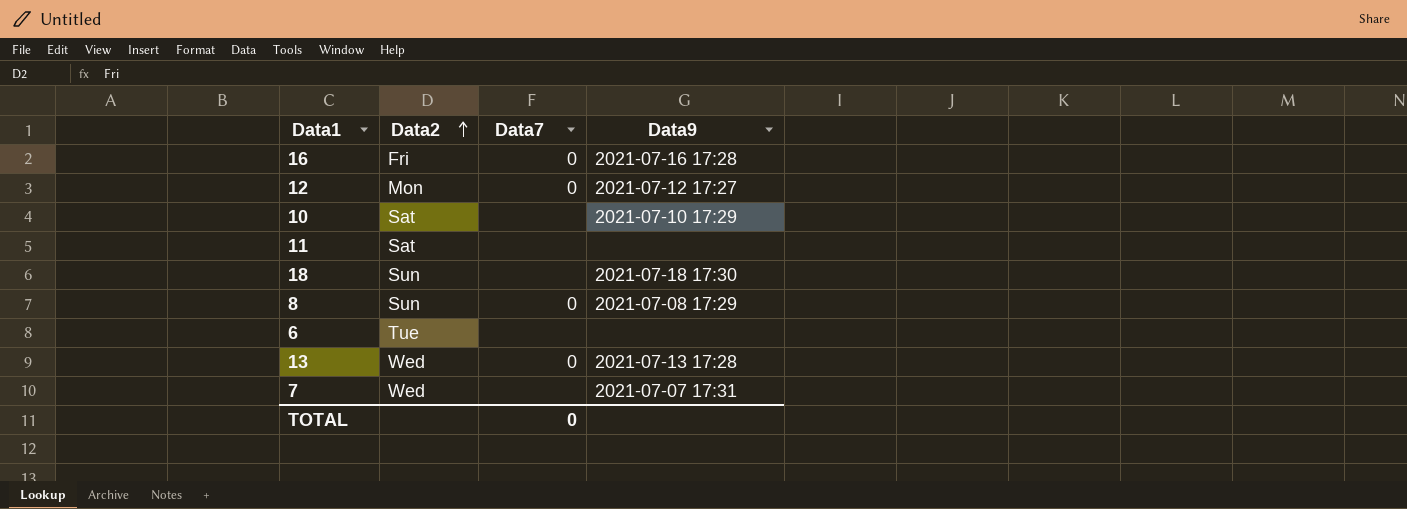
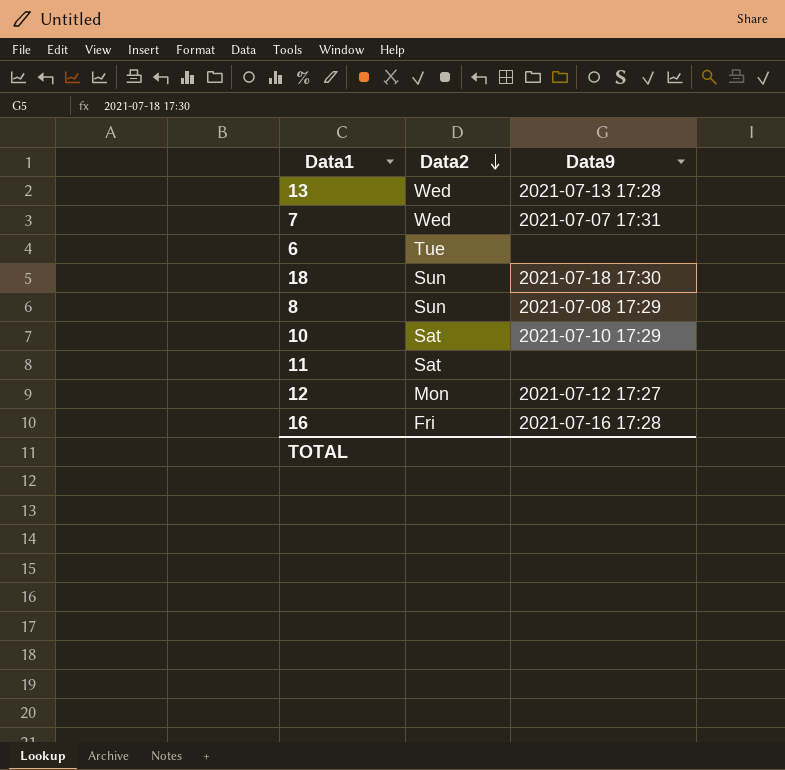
row order: Data2 ascending -> Data2 descending
column Data7 | position: 3 -> none

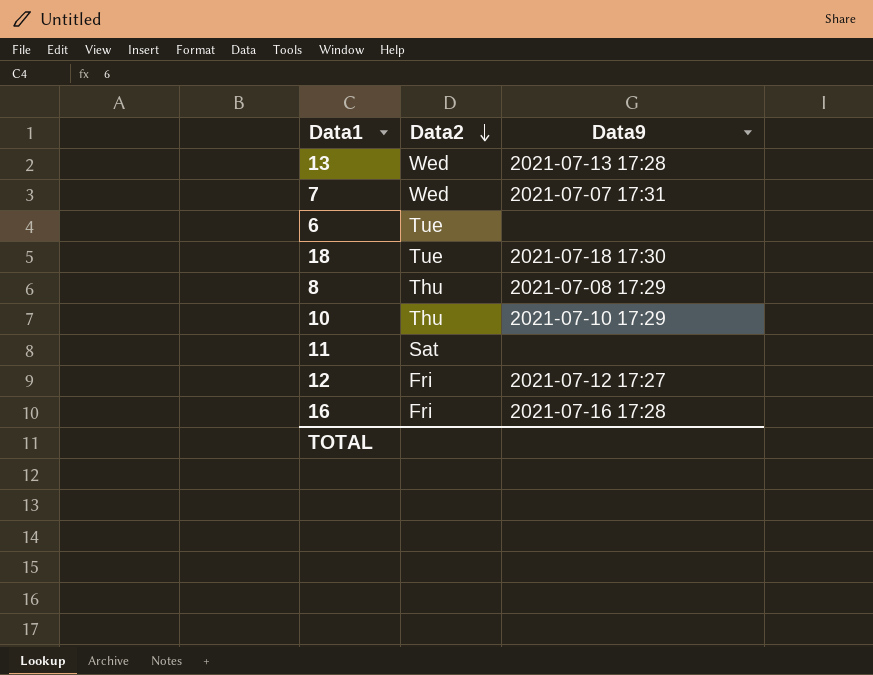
18 | Data2: Sun -> Tue
8 | Data2: Sun -> Thu
10 | Data2: Sat -> Thu
12 | Data2: Mon -> Fri

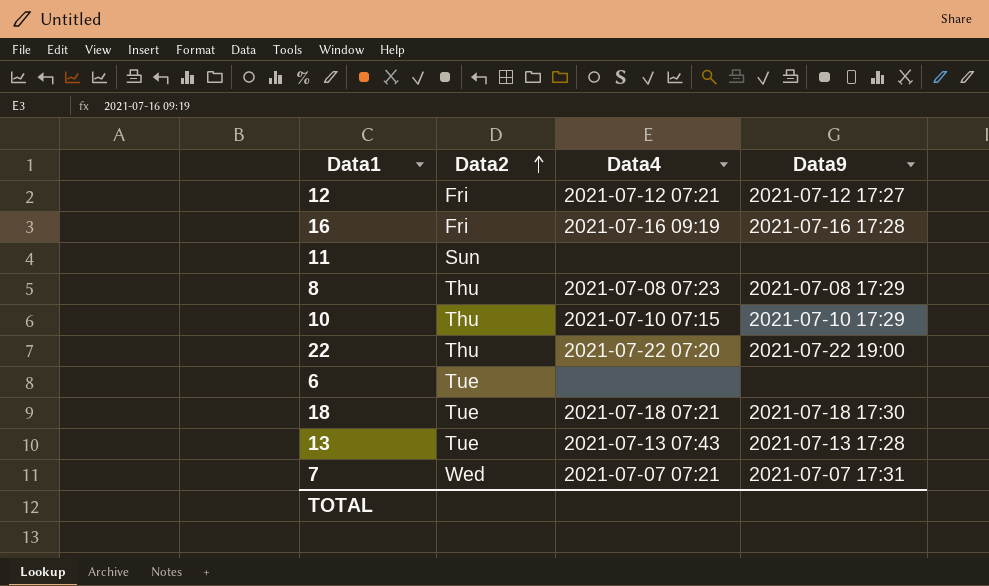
row order: Data2 descending -> Data2 ascending
column Data4 | position: none -> 3
11 | Data2: Sat -> Sun
row 22: none -> Thu | 2021-07-22 07:20 | 2021-07-22 19:00
13 | Data2: Wed -> Tue

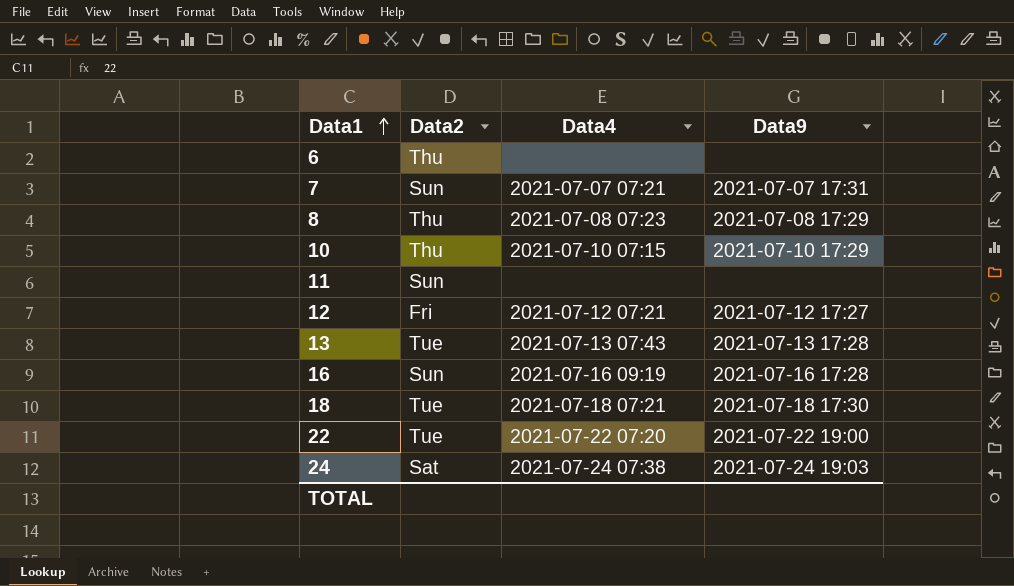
row order: Data2 ascending -> Data1 ascending
6 | Data2: Tue -> Thu
7 | Data2: Wed -> Sun
16 | Data2: Fri -> Sun
22 | Data2: Thu -> Tue
row 24: none -> Sat | 2021-07-24 07:38 | 2021-07-24 19:03

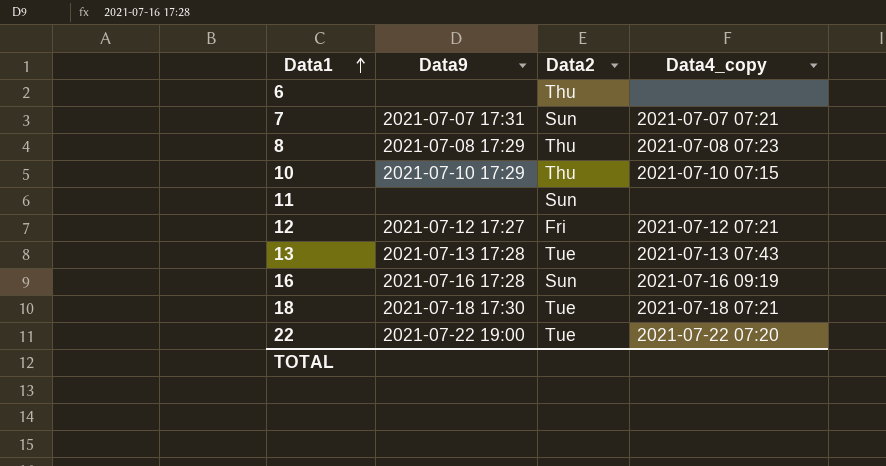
column Data9 | position: 4 -> 2
column name: Data4 -> Data4_copy
row 24: Sat | 2021-07-24 07:38 | 2021-07-24 19:03 -> none

